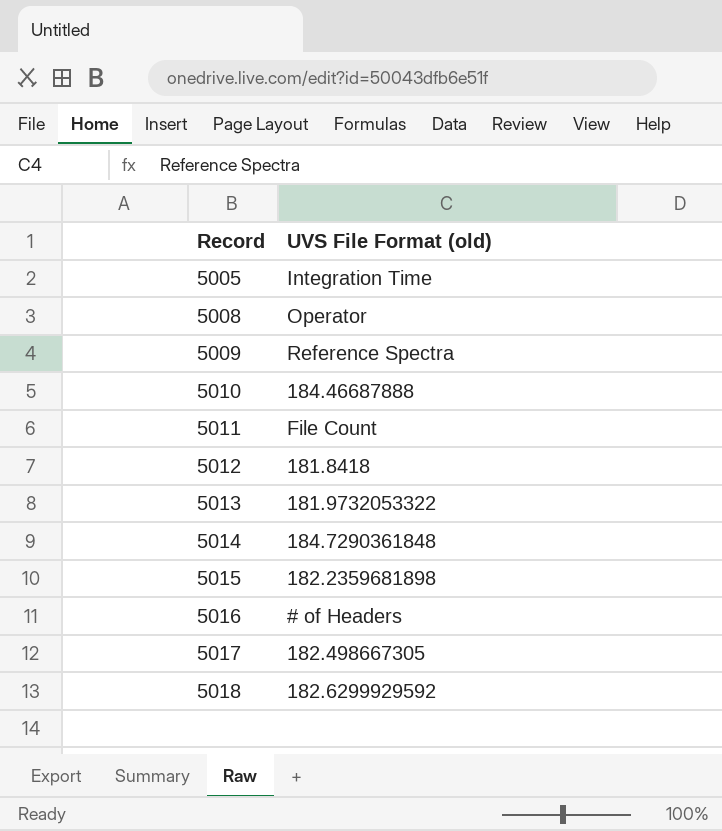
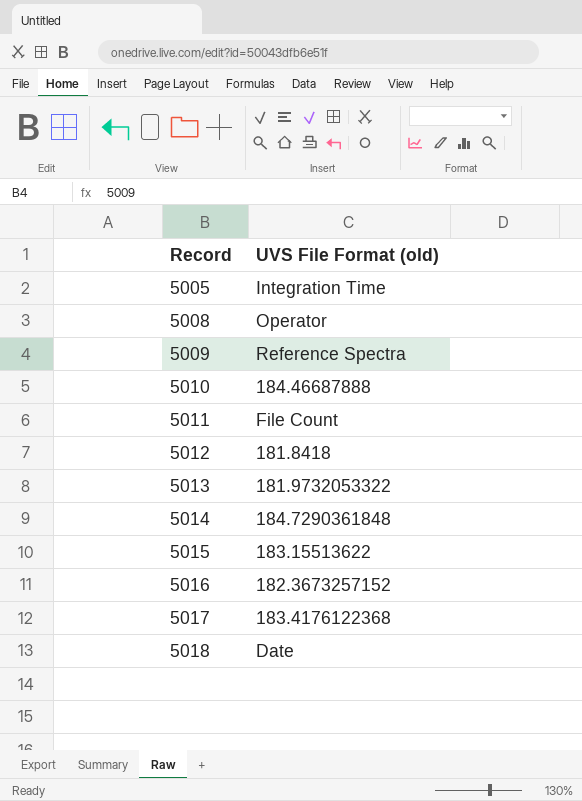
5015 | UVS File Format (old): 182.2359681898 -> 183.15513622
5016 | UVS File Format (old): # of Headers -> 182.3673257152
5017 | UVS File Format (old): 182.498667305 -> 183.4176122368
5018 | UVS File Format (old): 182.6299929592 -> Date

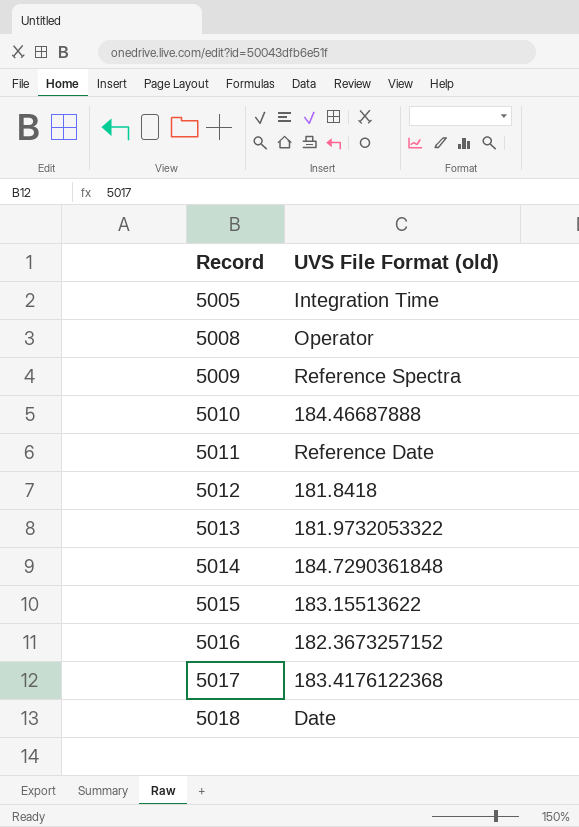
5011 | UVS File Format (old): File Count -> Reference Date

